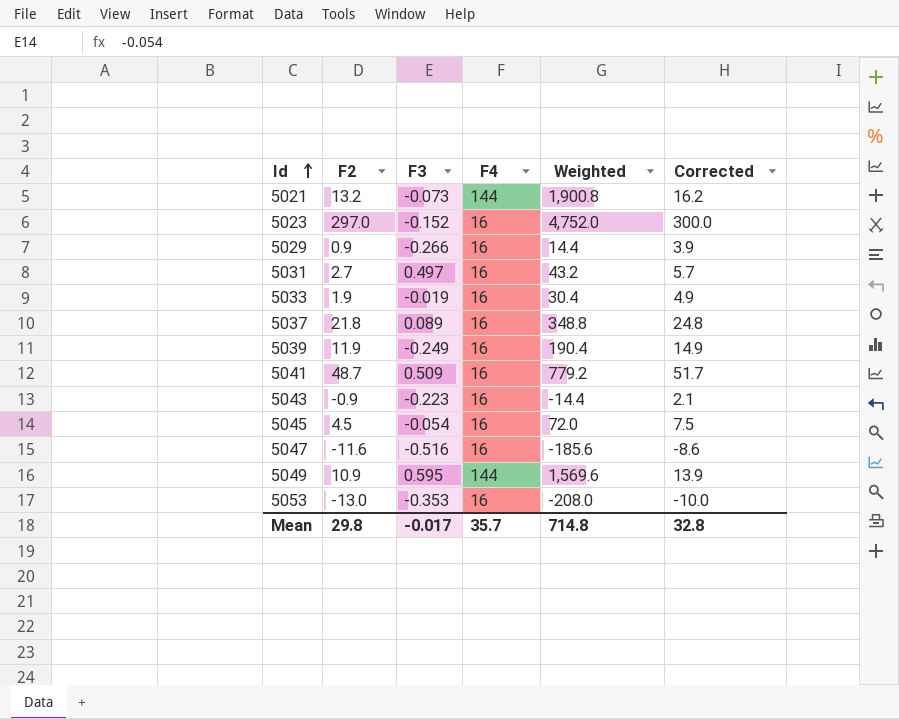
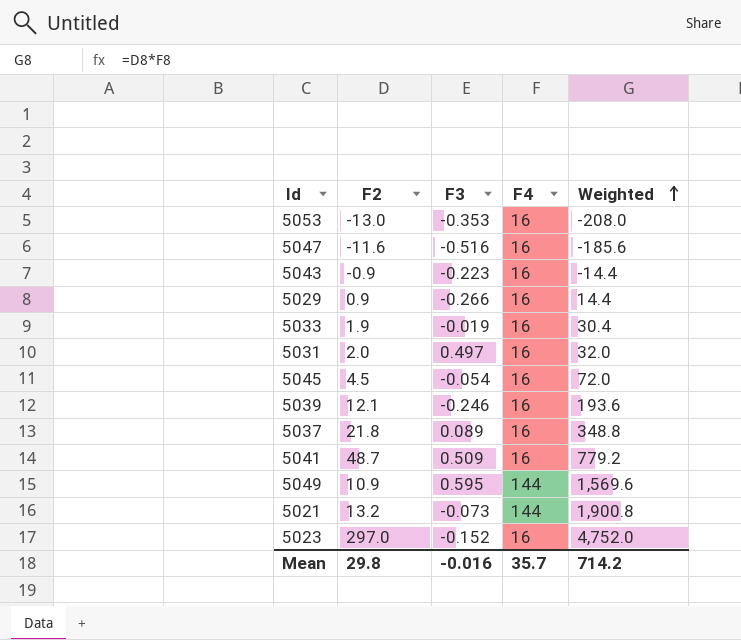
row order: Id ascending -> Weighted ascending
column Corrected | formula: [F2] + 3 -> none
5031 | F2: 2.7 -> 2.0
5031 | Weighted: 43.2 -> 32.0
5039 | F2: 11.9 -> 12.1
5039 | F3: -0.249 -> -0.246
5039 | Weighted: 190.4 -> 193.6
Mean | F3: -0.017 -> -0.016
Mean | Weighted: 714.8 -> 714.2

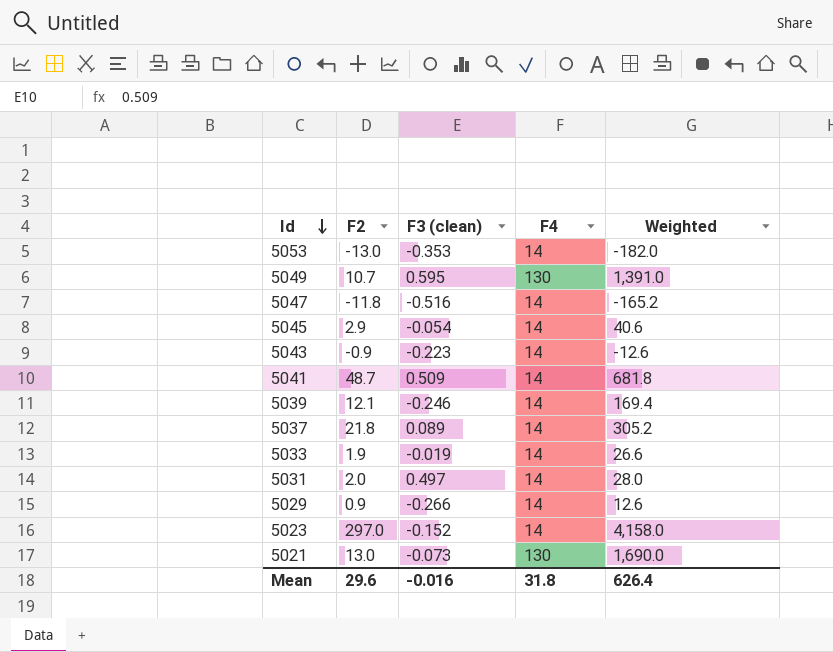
row order: Weighted ascending -> Id descending
column name: F3 -> F3 (clean)
5053 | F4: 16 -> 14
5053 | Weighted: -208.0 -> -182.0
5049 | F2: 10.9 -> 10.7
5049 | F4: 144 -> 130
5049 | Weighted: 1,569.6 -> 1,391.0
5047 | F2: -11.6 -> -11.8
5047 | F4: 16 -> 14
5047 | Weighted: -185.6 -> -165.2
5045 | F2: 4.5 -> 2.9
5045 | F4: 16 -> 14
5045 | Weighted: 72.0 -> 40.6
5043 | F4: 16 -> 14
5043 | Weighted: -14.4 -> -12.6
5041 | F4: 16 -> 14
5041 | Weighted: 779.2 -> 681.8
5039 | F4: 16 -> 14
5039 | Weighted: 193.6 -> 169.4
5037 | F4: 16 -> 14
5037 | Weighted: 348.8 -> 305.2
5033 | F4: 16 -> 14
5033 | Weighted: 30.4 -> 26.6
5031 | F4: 16 -> 14
5031 | Weighted: 32.0 -> 28.0
5029 | F4: 16 -> 14
5029 | Weighted: 14.4 -> 12.6
5023 | F4: 16 -> 14
5023 | Weighted: 4,752.0 -> 4,158.0
5021 | F2: 13.2 -> 13.0
5021 | F4: 144 -> 130
5021 | Weighted: 1,900.8 -> 1,690.0
Mean | F2: 29.8 -> 29.6
Mean | F4: 35.7 -> 31.8
Mean | Weighted: 714.2 -> 626.4

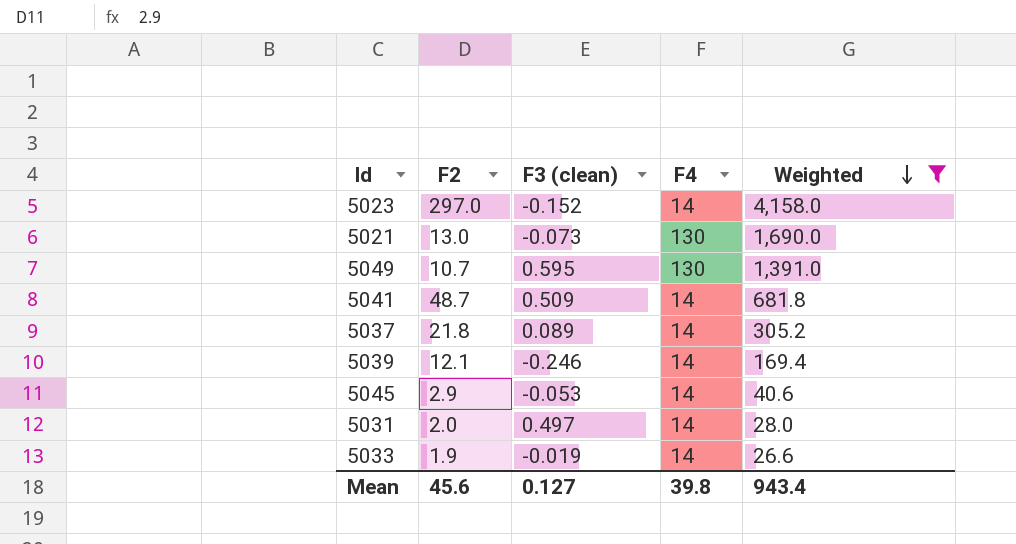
filter: none -> Weighted >= 26.6
row order: Id descending -> Weighted descending
5045 | F3 (clean): -0.054 -> -0.053
Mean | F2: 29.6 -> 45.6
Mean | F3 (clean): -0.016 -> 0.127
Mean | F4: 31.8 -> 39.8
Mean | Weighted: 626.4 -> 943.4

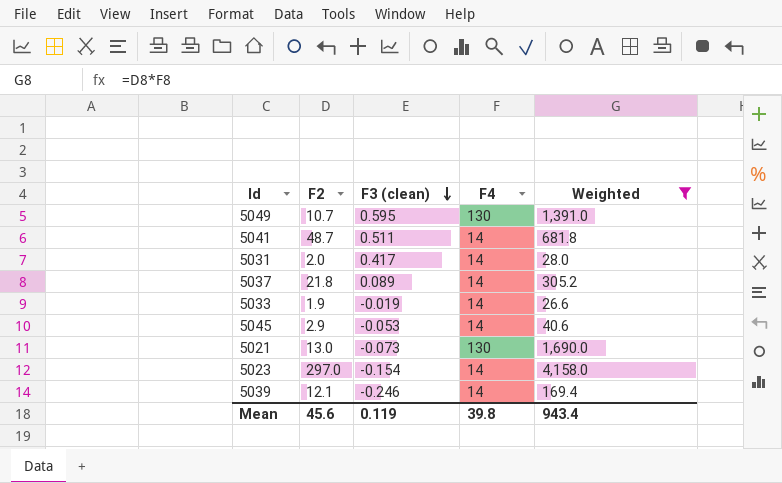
row order: Weighted descending -> F3 (clean) descending
5041 | F3 (clean): 0.509 -> 0.511
5031 | F3 (clean): 0.497 -> 0.417
5023 | F3 (clean): -0.152 -> -0.154
Mean | F3 (clean): 0.127 -> 0.119

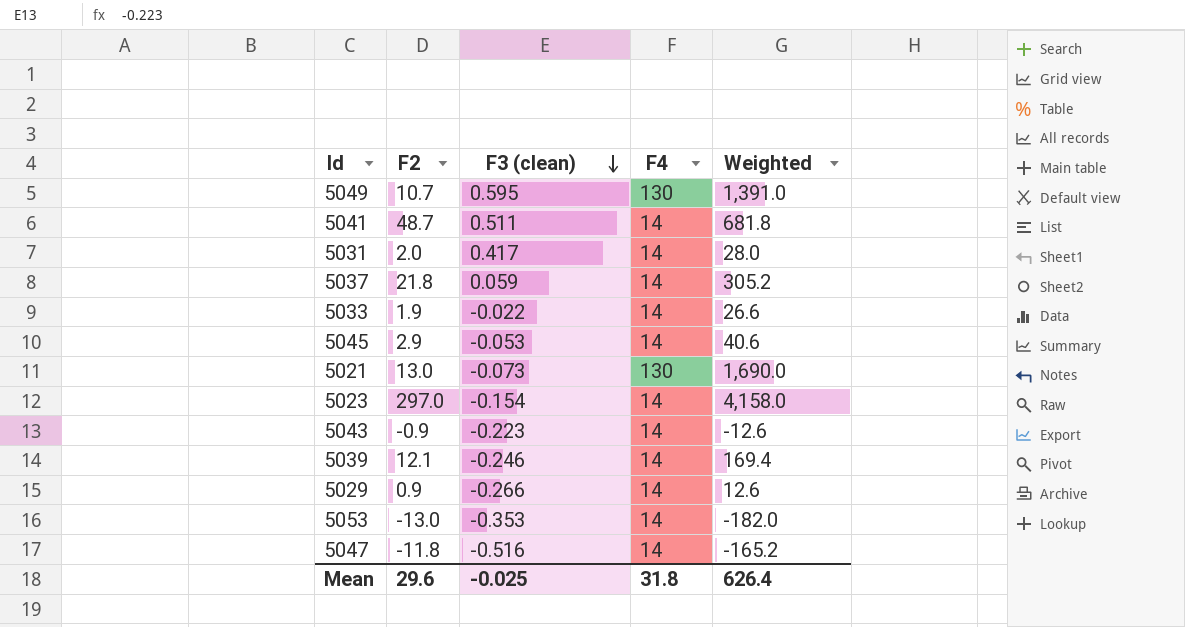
filter: Weighted >= 26.6 -> none
5037 | F3 (clean): 0.089 -> 0.059
5033 | F3 (clean): -0.019 -> -0.022
Mean | F2: 45.6 -> 29.6
Mean | F3 (clean): 0.119 -> -0.025
Mean | F4: 39.8 -> 31.8
Mean | Weighted: 943.4 -> 626.4

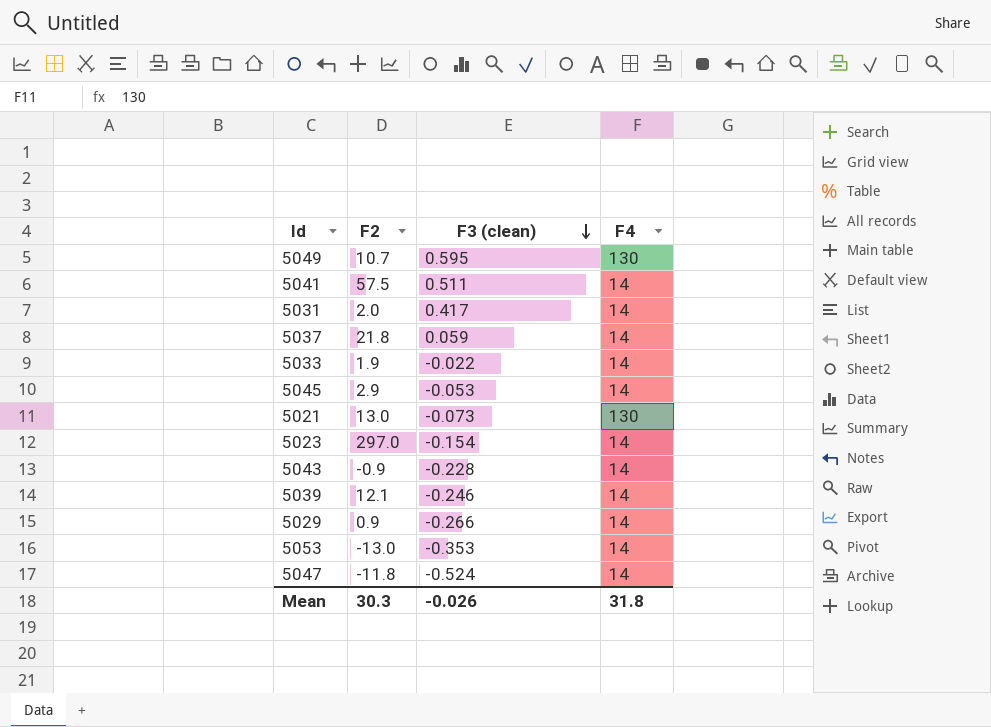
column Weighted | formula: [F2] * [F4] -> none
5041 | F2: 48.7 -> 57.5
5043 | F3 (clean): -0.223 -> -0.228
5047 | F3 (clean): -0.516 -> -0.524
Mean | F2: 29.6 -> 30.3
Mean | F3 (clean): -0.025 -> -0.026

